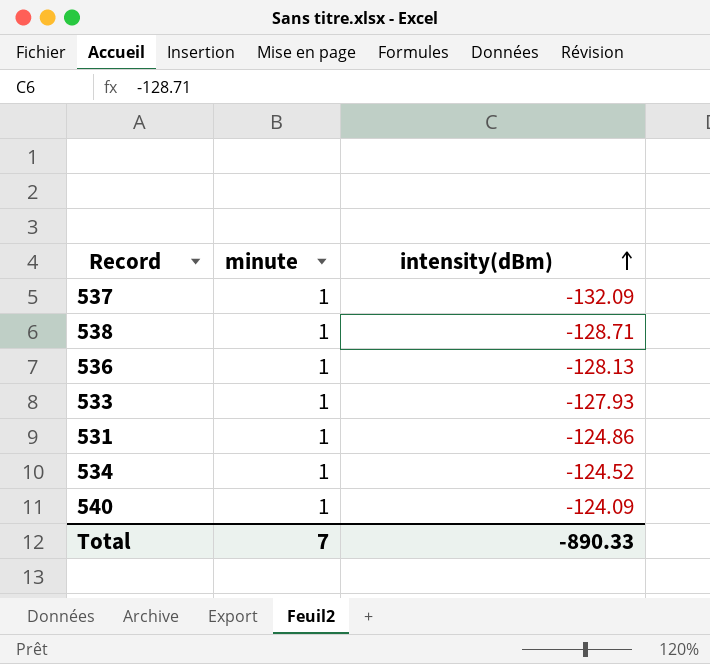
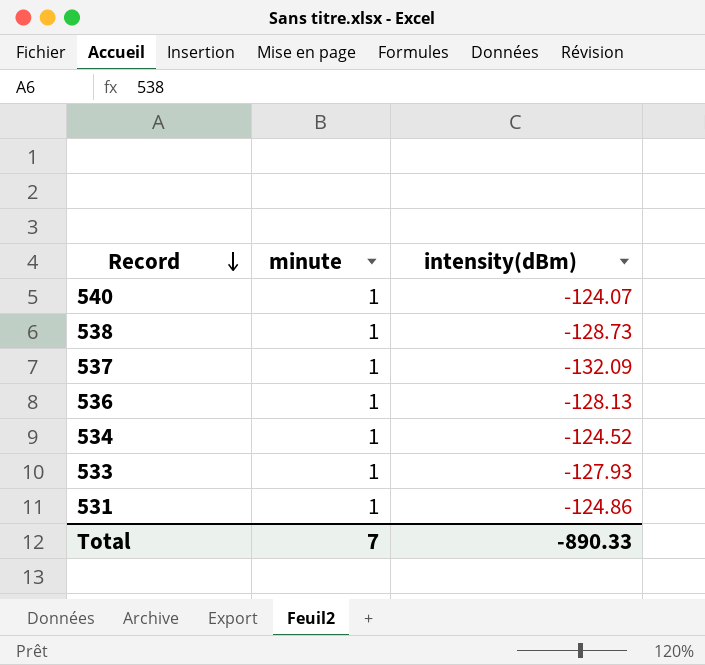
row order: intensity(dBm) ascending -> Record descending
540 | intensity(dBm): -124.09 -> -124.07
538 | intensity(dBm): -128.71 -> -128.73

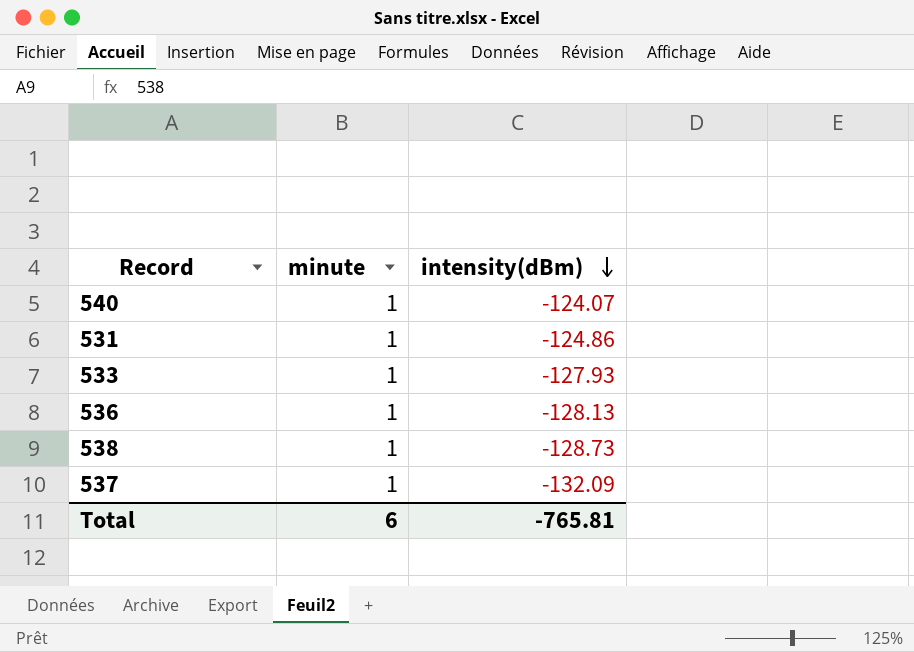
row order: Record descending -> intensity(dBm) descending
row 534: 1 | -124.52 -> none
Total | minute: 7 -> 6
Total | intensity(dBm): -890.33 -> -765.81

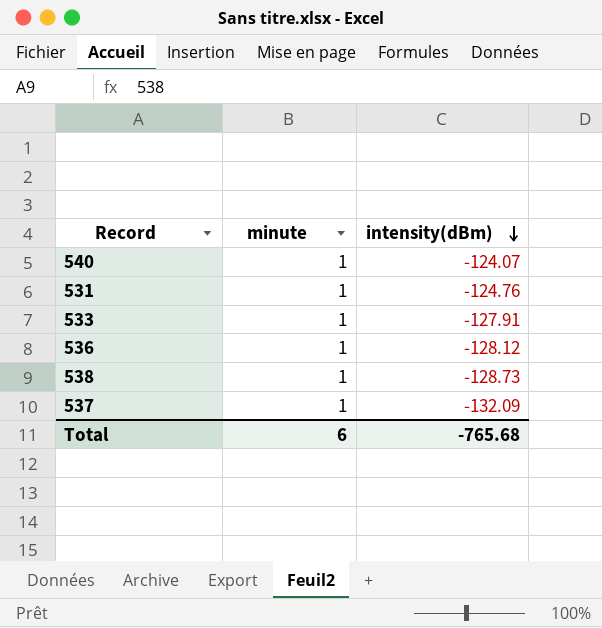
531 | intensity(dBm): -124.86 -> -124.76
533 | intensity(dBm): -127.93 -> -127.91
536 | intensity(dBm): -128.13 -> -128.12
Total | intensity(dBm): -765.81 -> -765.68

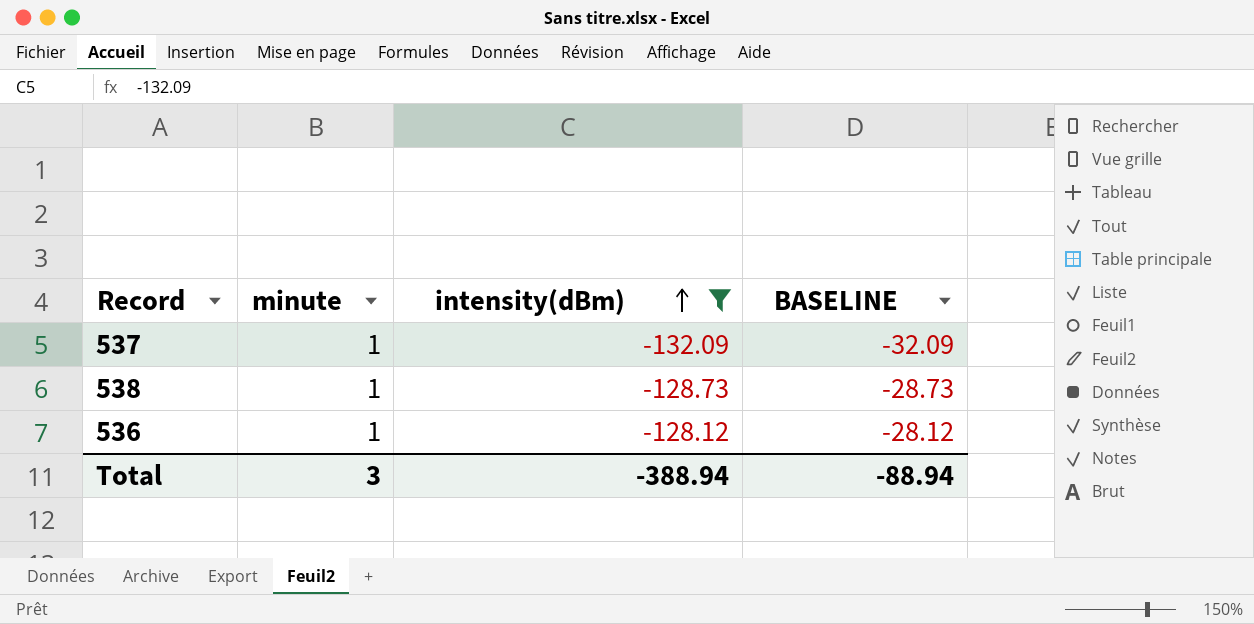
filter: none -> intensity(dBm) <= -128.12
row order: intensity(dBm) descending -> intensity(dBm) ascending
column BASELINE | formula: none -> [intensity(dBm)] + 100
Total | minute: 6 -> 3
Total | intensity(dBm): -765.68 -> -388.94

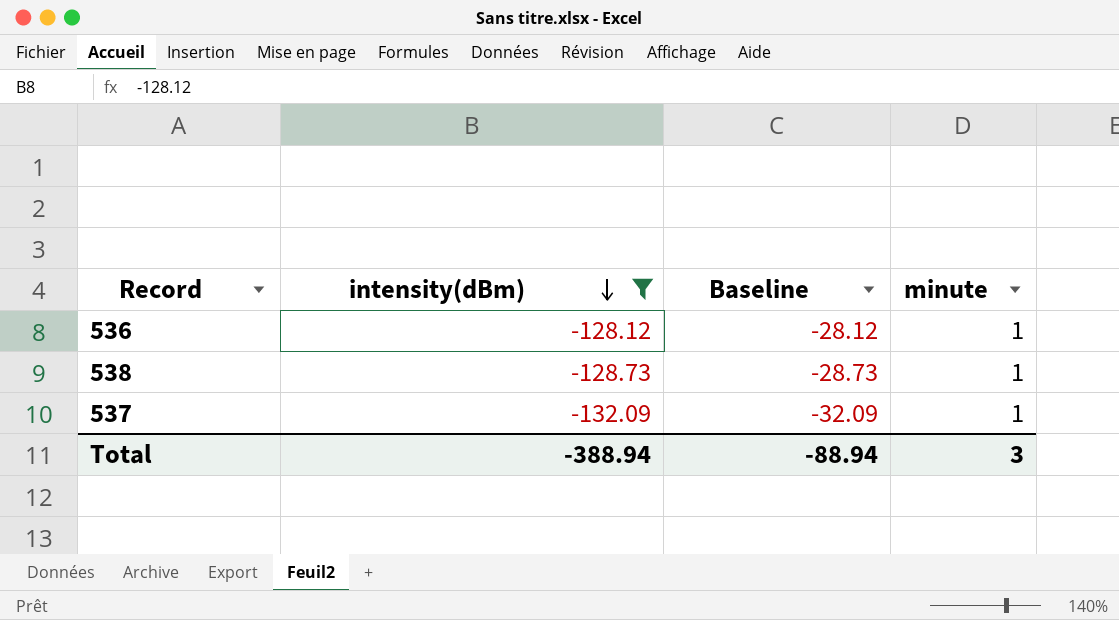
row order: intensity(dBm) ascending -> intensity(dBm) descending
column name: BASELINE -> Baseline
column minute | position: 2 -> 4

